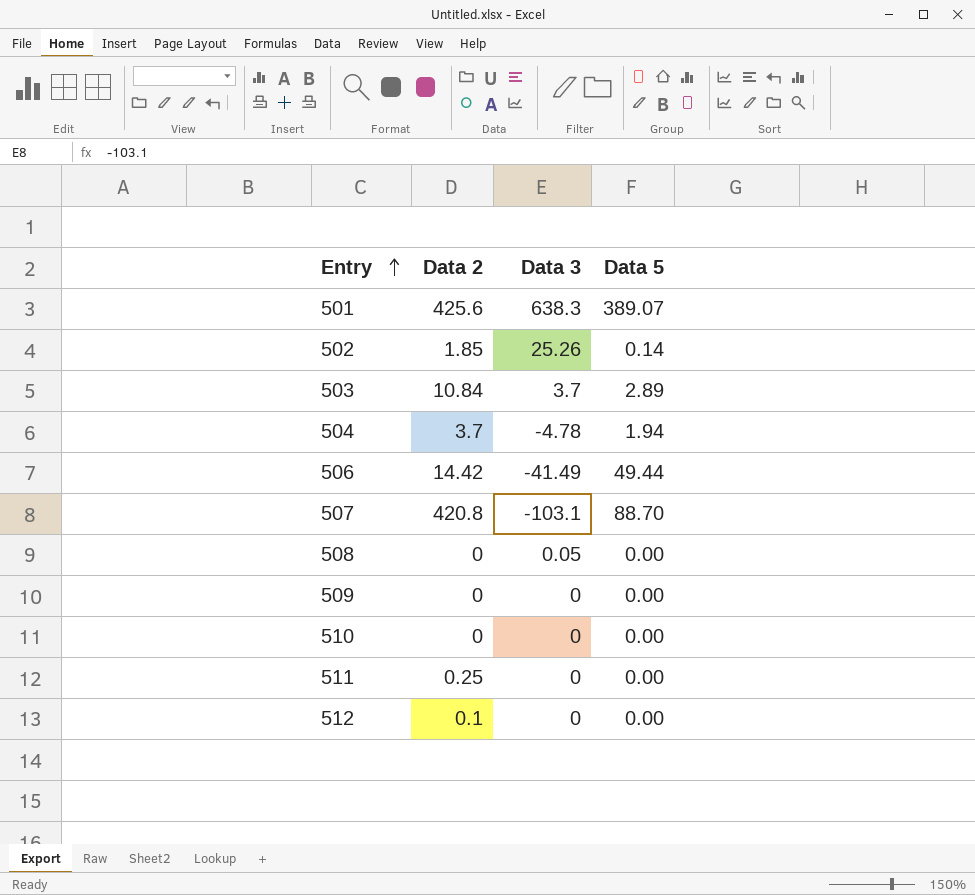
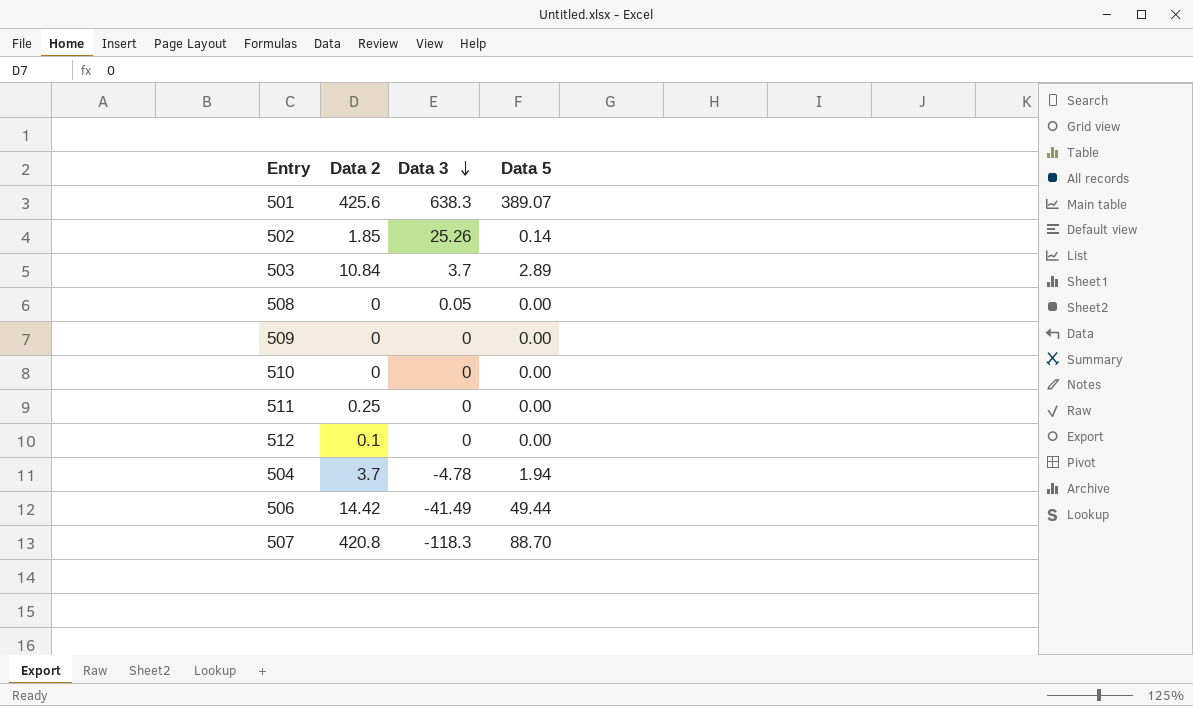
row order: Entry ascending -> Data 3 descending
507 | Data 3: -103.1 -> -118.3

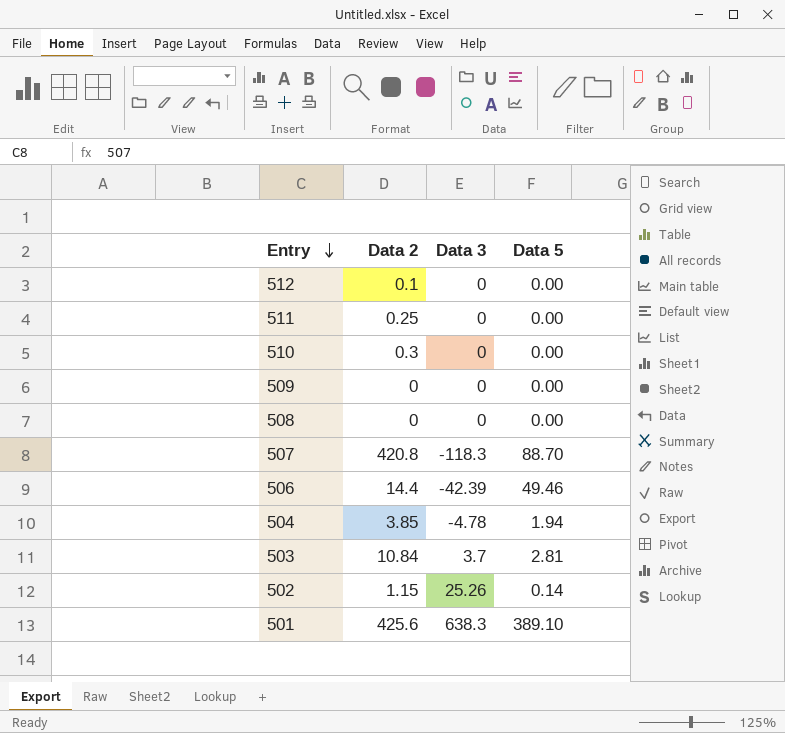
row order: Data 3 descending -> Entry descending
510 | Data 2: 0 -> 0.3
508 | Data 3: 0.05 -> 0
506 | Data 2: 14.42 -> 14.4
506 | Data 3: -41.49 -> -42.39
506 | Data 5: 49.44 -> 49.46
504 | Data 2: 3.7 -> 3.85
503 | Data 5: 2.89 -> 2.81
502 | Data 2: 1.85 -> 1.15
501 | Data 5: 389.07 -> 389.10

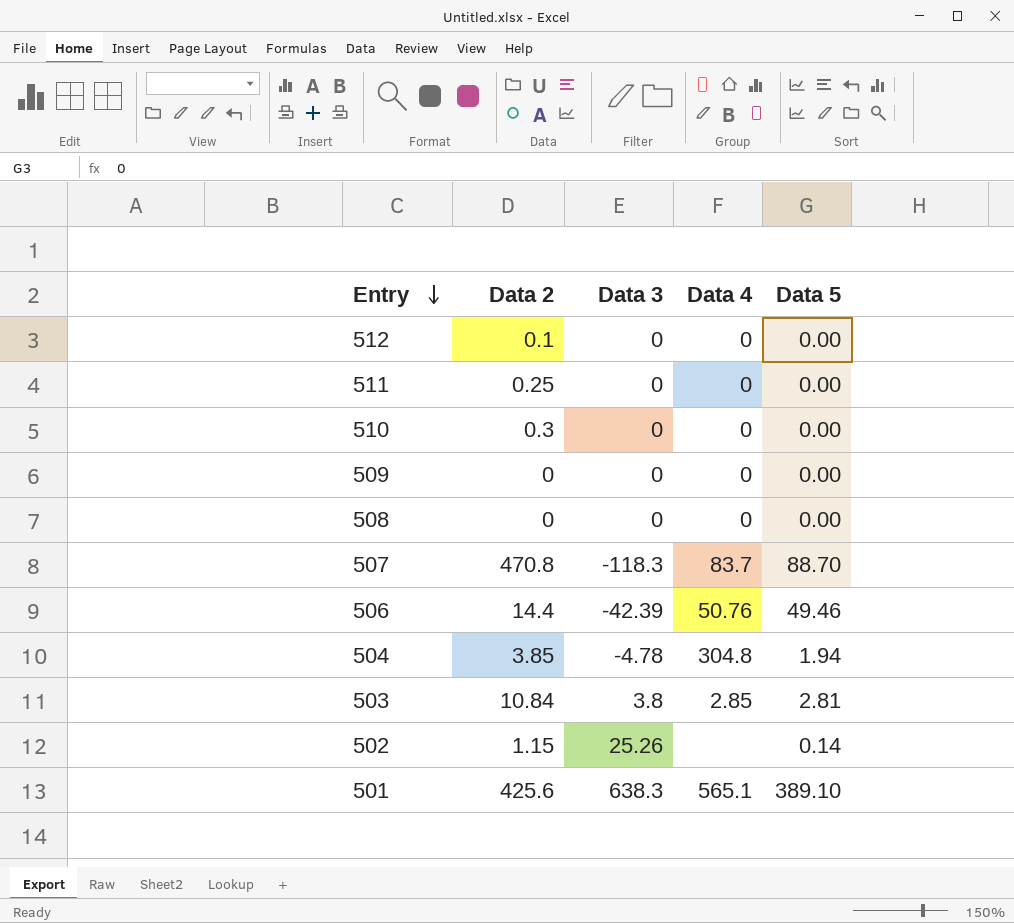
column Data 4 | position: none -> 4
507 | Data 2: 420.8 -> 470.8
503 | Data 3: 3.7 -> 3.8

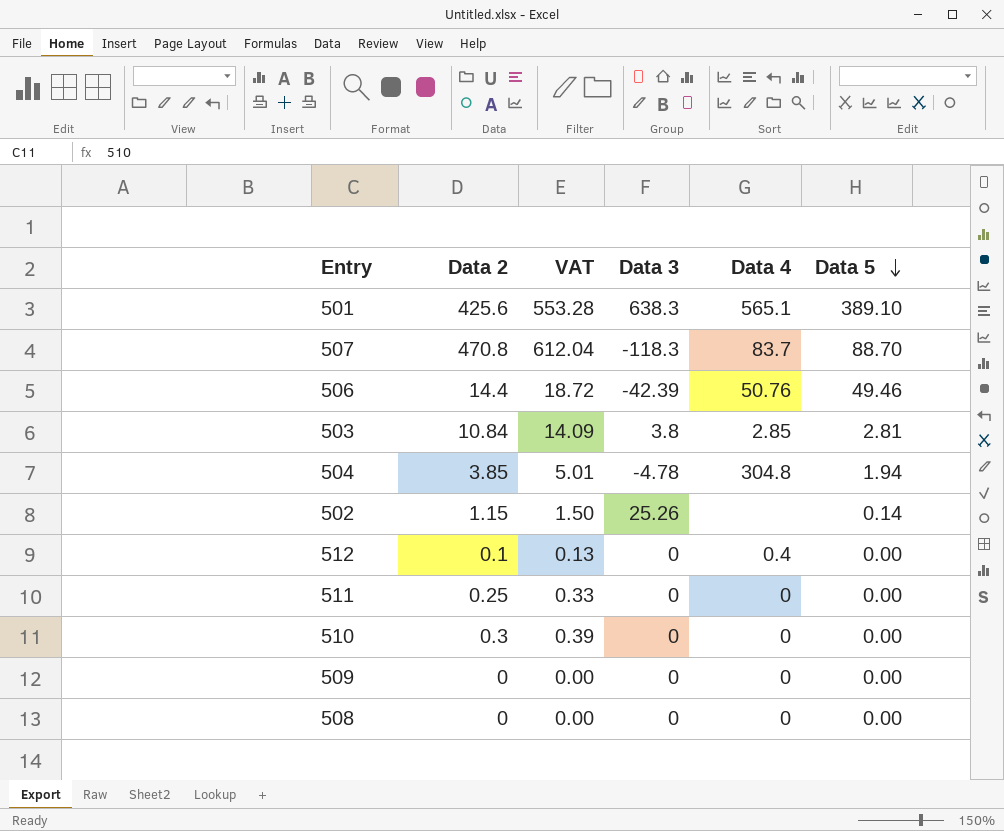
row order: Entry descending -> Data 5 descending
column VAT | formula: none -> [Data 2] * 1.3
512 | Data 4: 0 -> 0.4

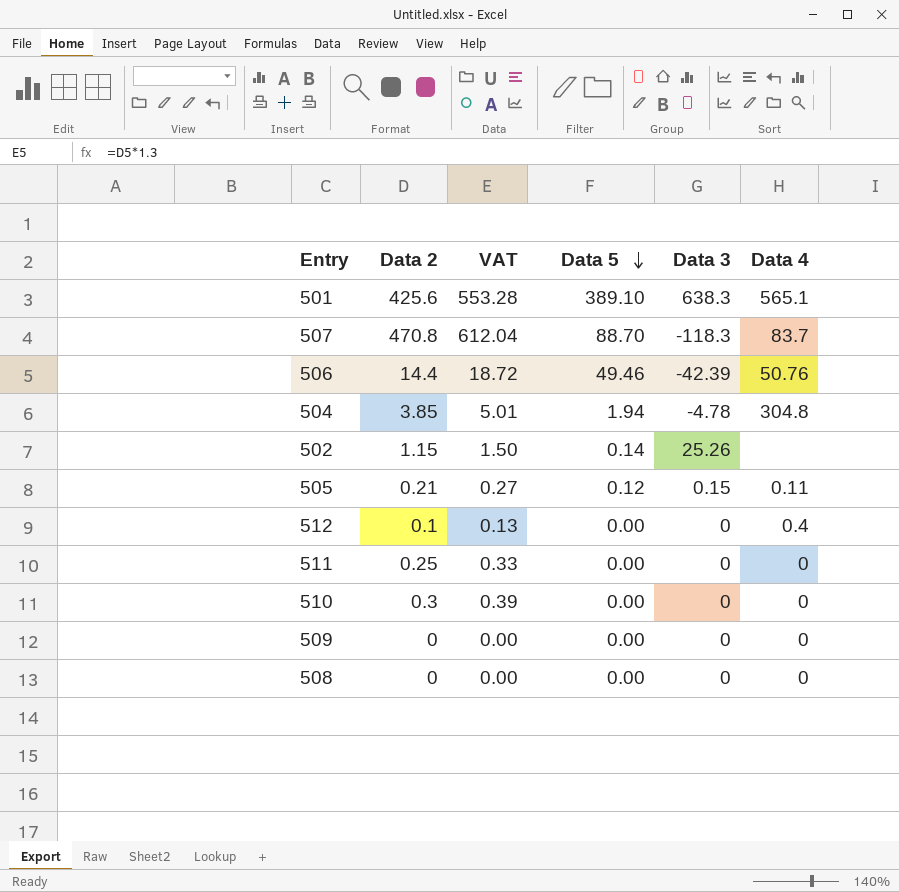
column Data 5 | position: 6 -> 4
row 503: 10.84 | 14.09 | 3.8 | 2.85 | 2.81 -> none
row 505: none -> 0.21 | 0.27 | 0.12 | 0.15 | 0.11

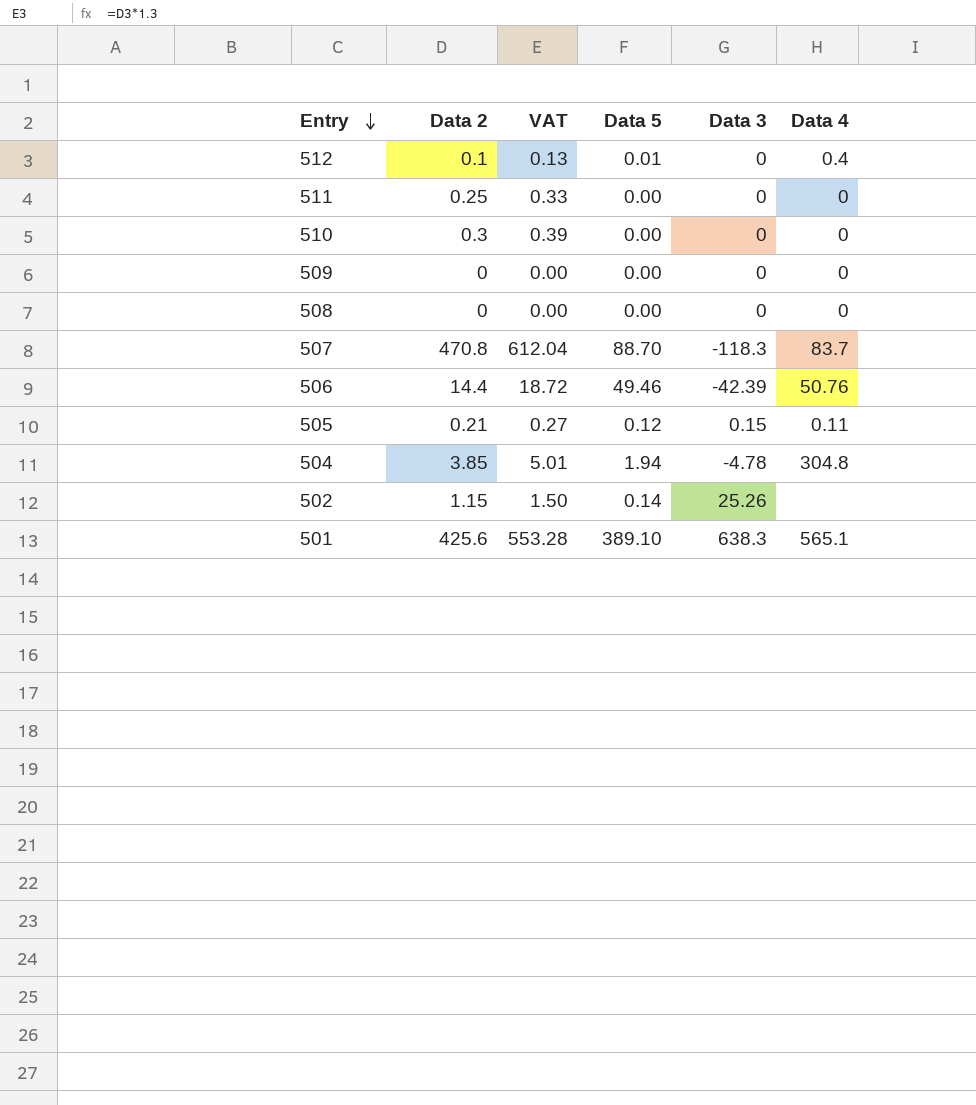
row order: Data 5 descending -> Entry descending
512 | Data 5: 0.00 -> 0.01

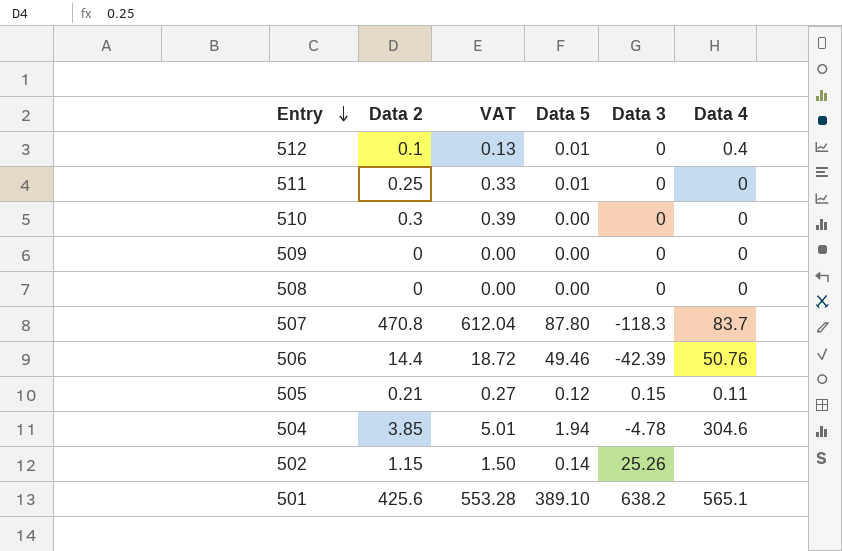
511 | Data 5: 0.00 -> 0.01
507 | Data 5: 88.70 -> 87.80
504 | Data 4: 304.8 -> 304.6
501 | Data 3: 638.3 -> 638.2

